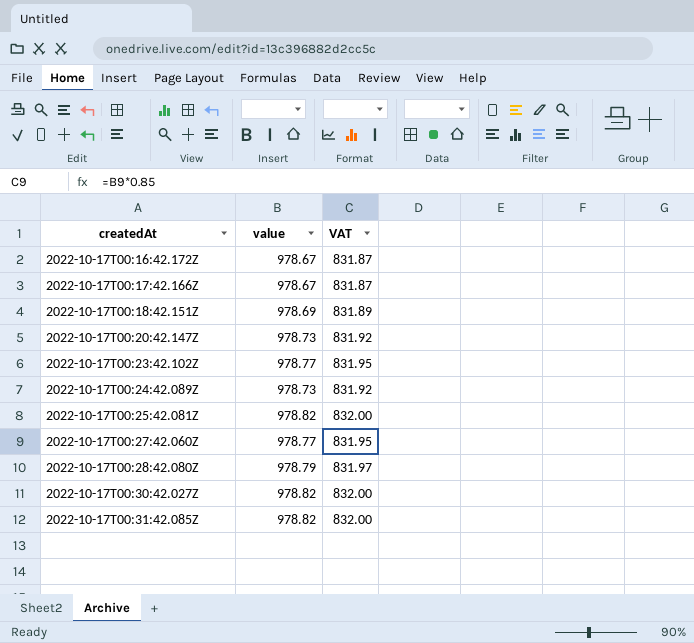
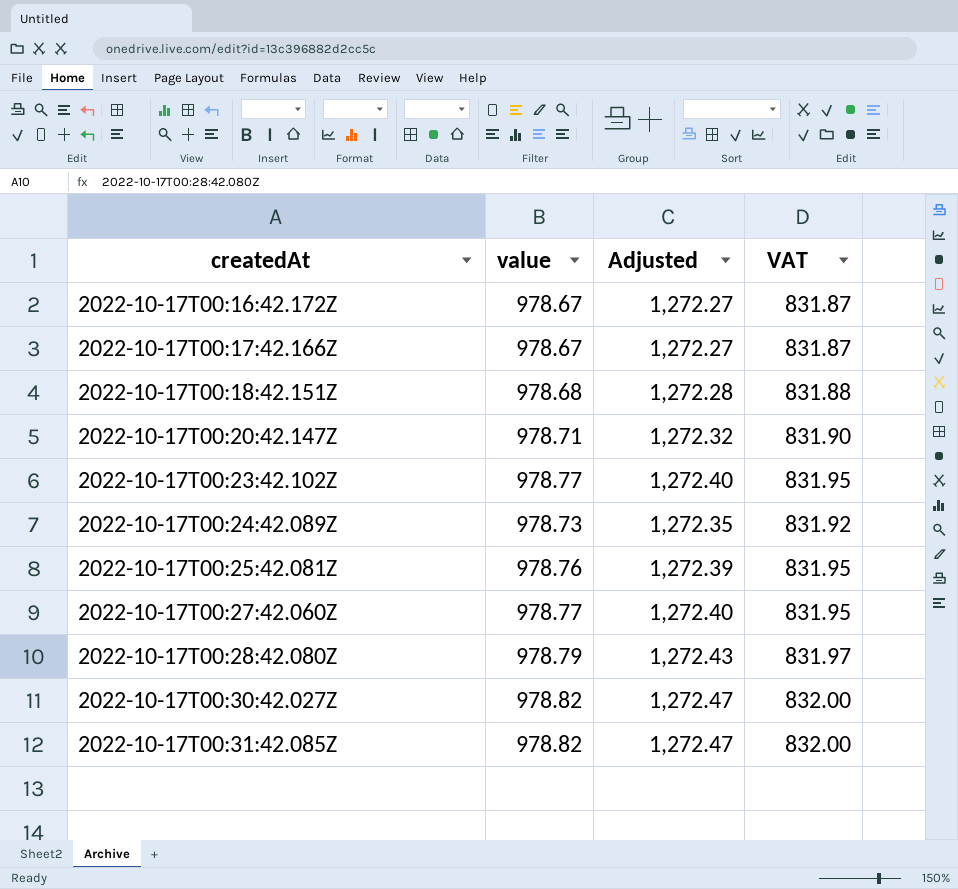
column Adjusted | formula: none -> [value] * 1.3
2022-10-17T00:18:42.151Z | value: 978.69 -> 978.68
2022-10-17T00:18:42.151Z | VAT: 831.89 -> 831.88
2022-10-17T00:20:42.147Z | value: 978.73 -> 978.71
2022-10-17T00:20:42.147Z | VAT: 831.92 -> 831.90
2022-10-17T00:25:42.081Z | value: 978.82 -> 978.76
2022-10-17T00:25:42.081Z | VAT: 832.00 -> 831.95

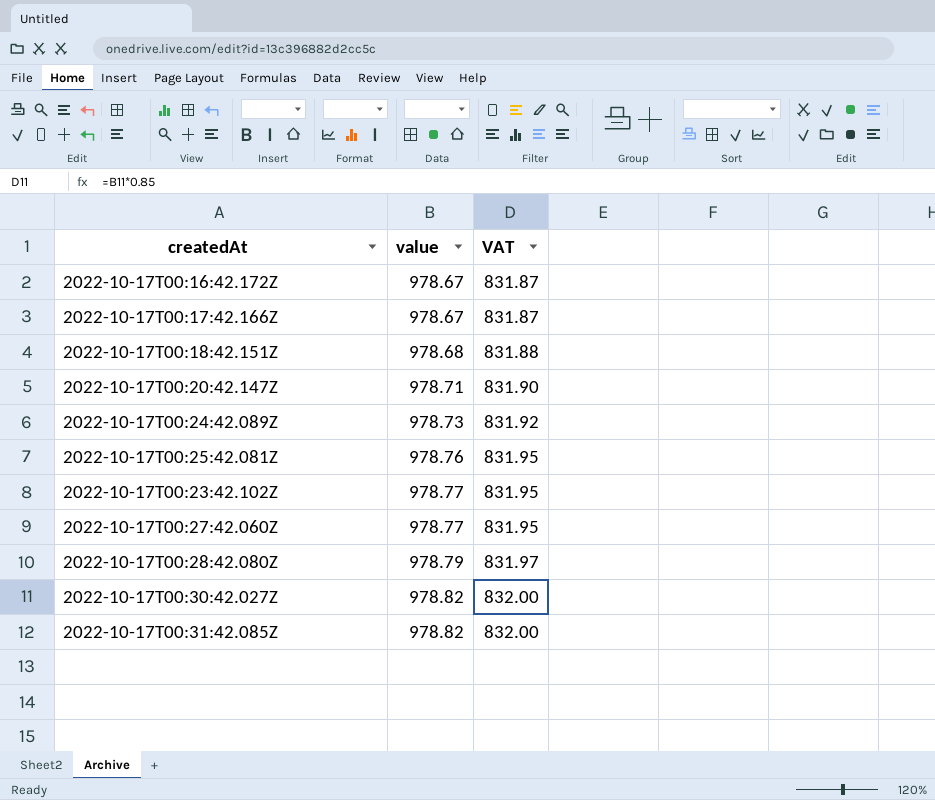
row order: createdAt ascending -> value ascending
column Adjusted | formula: [value] * 1.3 -> none

